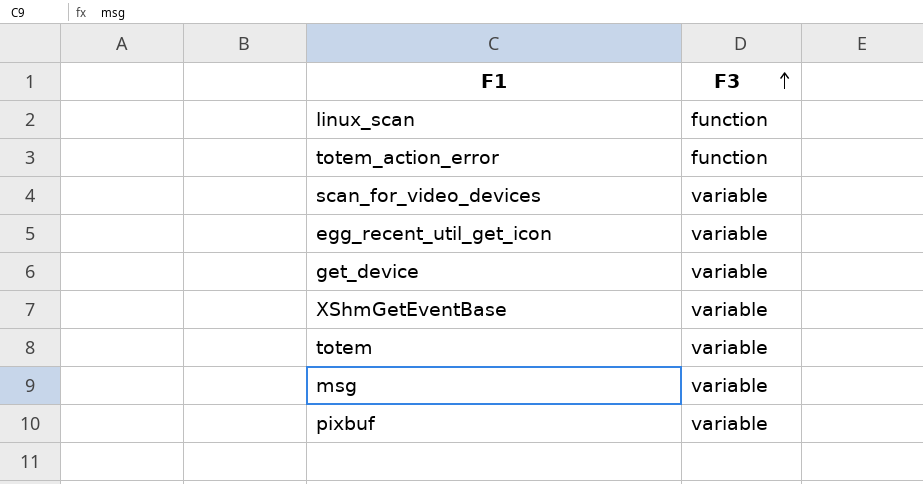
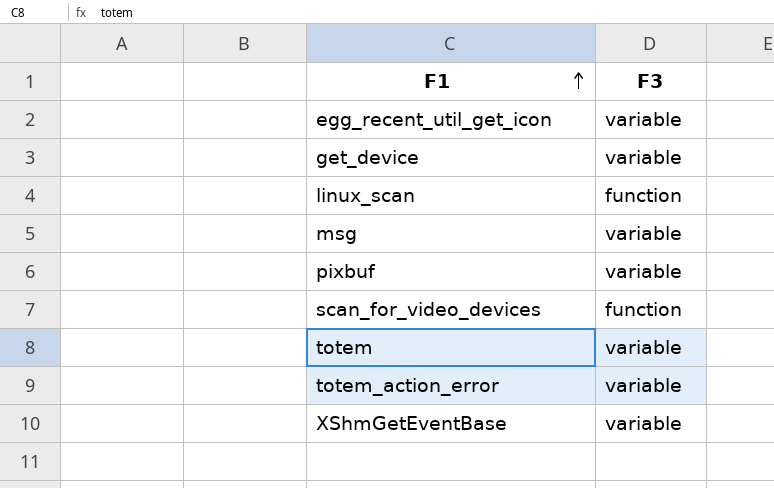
row order: F3 ascending -> F1 ascending
scan_for_video_devices | F3: variable -> function
totem_action_error | F3: function -> variable

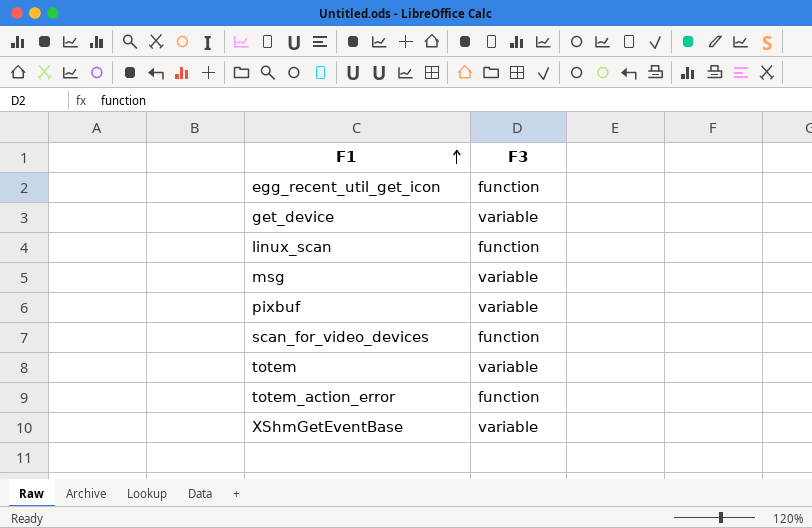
egg_recent_util_get_icon | F3: variable -> function
totem_action_error | F3: variable -> function

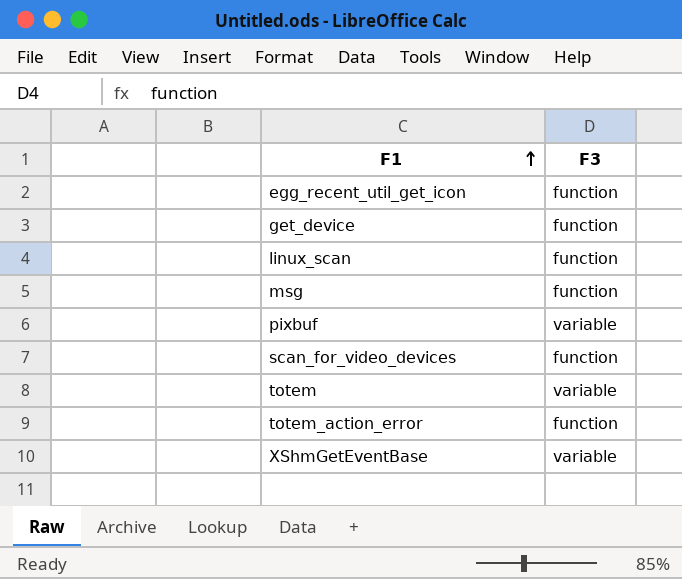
get_device | F3: variable -> function
msg | F3: variable -> function

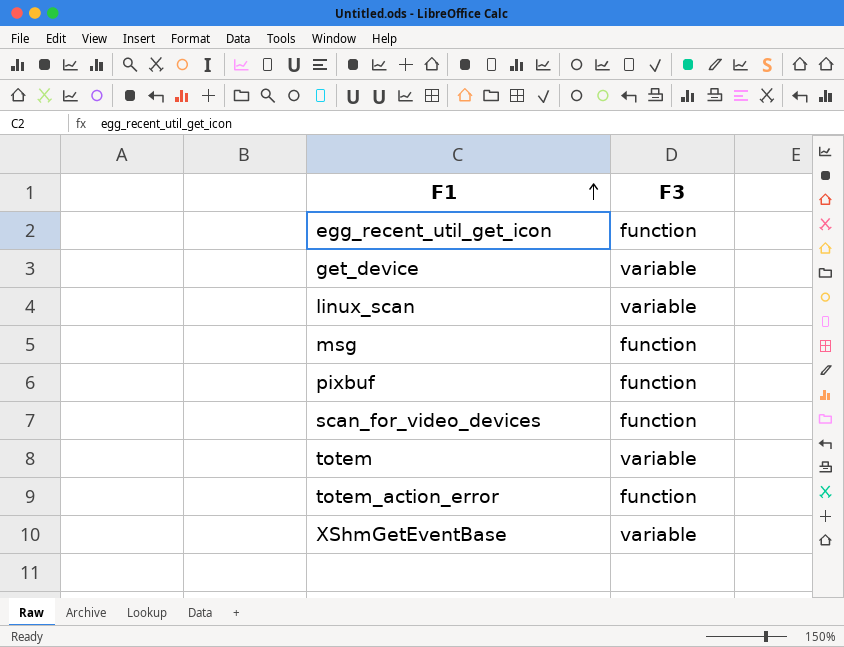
get_device | F3: function -> variable
linux_scan | F3: function -> variable
pixbuf | F3: variable -> function

